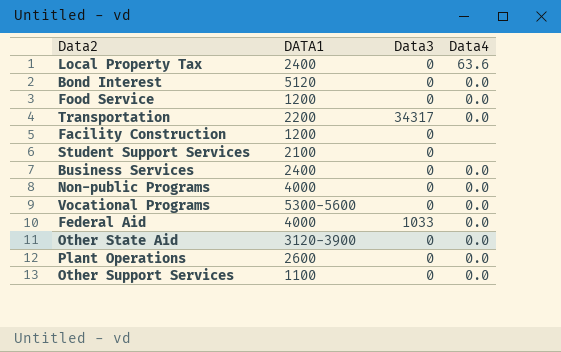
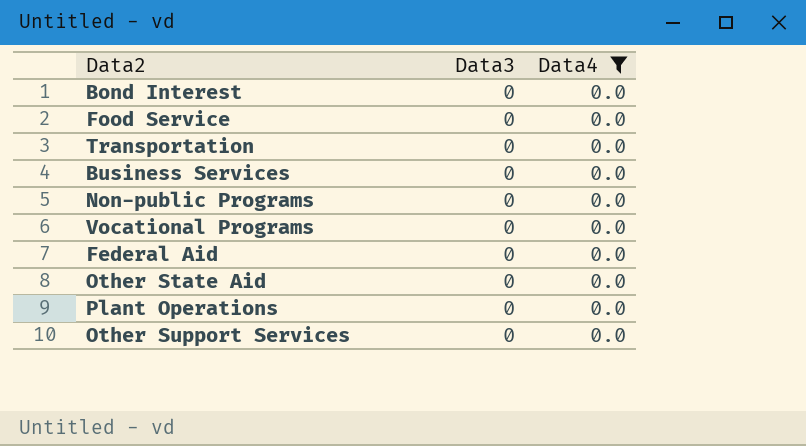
filter: none -> Data4 = 0.0
column DATA1 | position: 2 -> none
Transportation | Data3: 34317 -> 0
Federal Aid | Data3: 1033 -> 0

